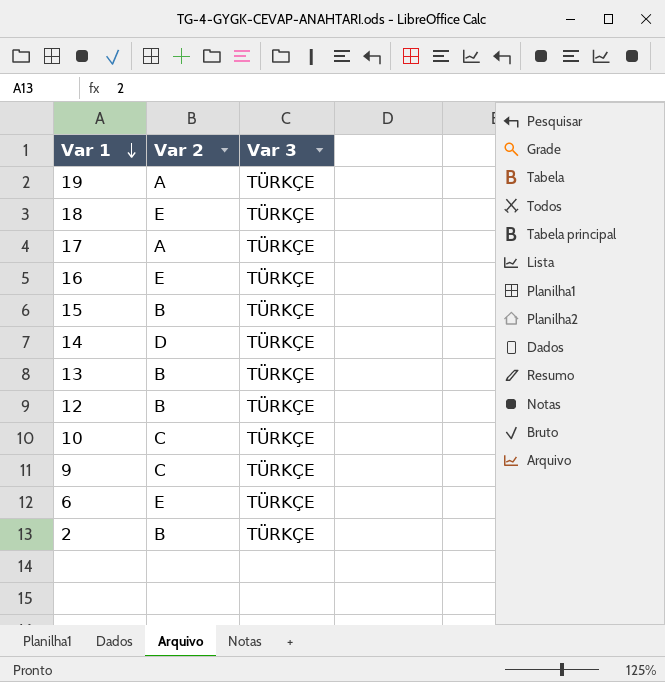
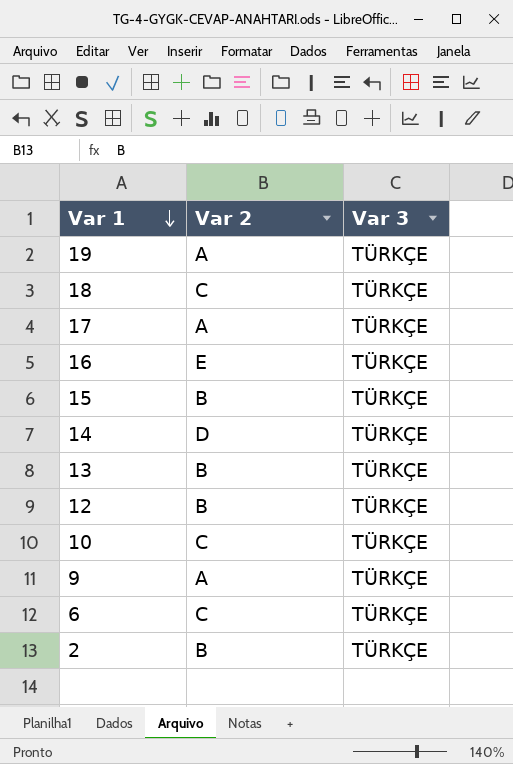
18 | Var 2: E -> C
9 | Var 2: C -> A
6 | Var 2: E -> C

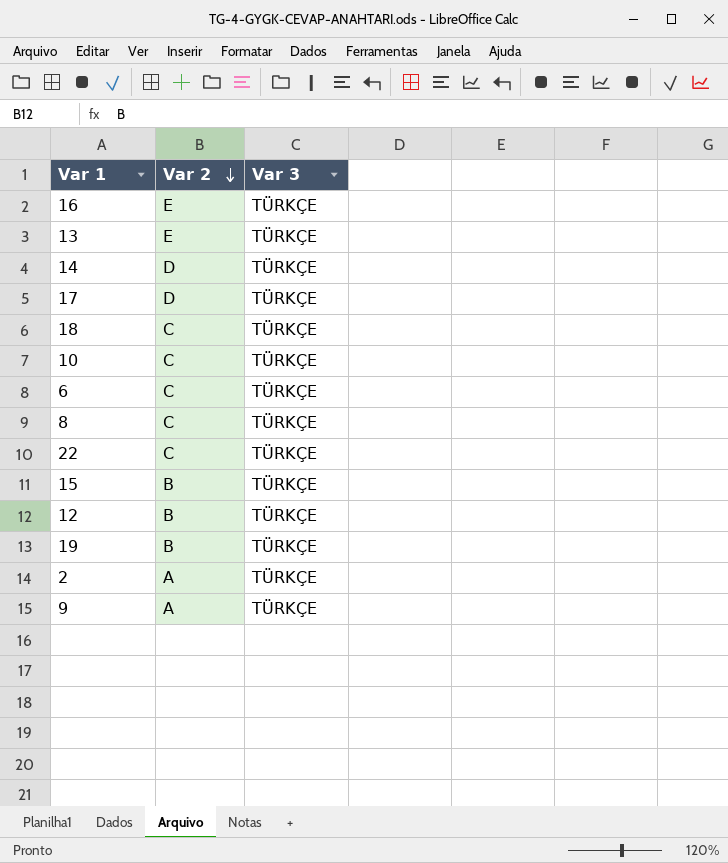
row order: Var 1 descending -> Var 2 descending
13 | Var 2: B -> E
17 | Var 2: A -> D
row 8: none -> C | TÜRKÇE
row 22: none -> C | TÜRKÇE
19 | Var 2: A -> B
2 | Var 2: B -> A

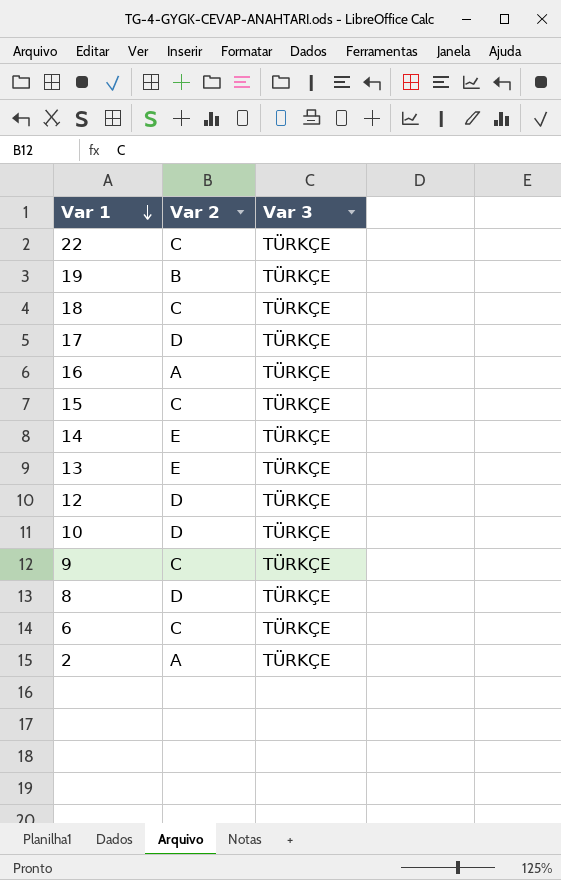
row order: Var 2 descending -> Var 1 descending
16 | Var 2: E -> A
15 | Var 2: B -> C
14 | Var 2: D -> E
12 | Var 2: B -> D
10 | Var 2: C -> D
9 | Var 2: A -> C
8 | Var 2: C -> D

